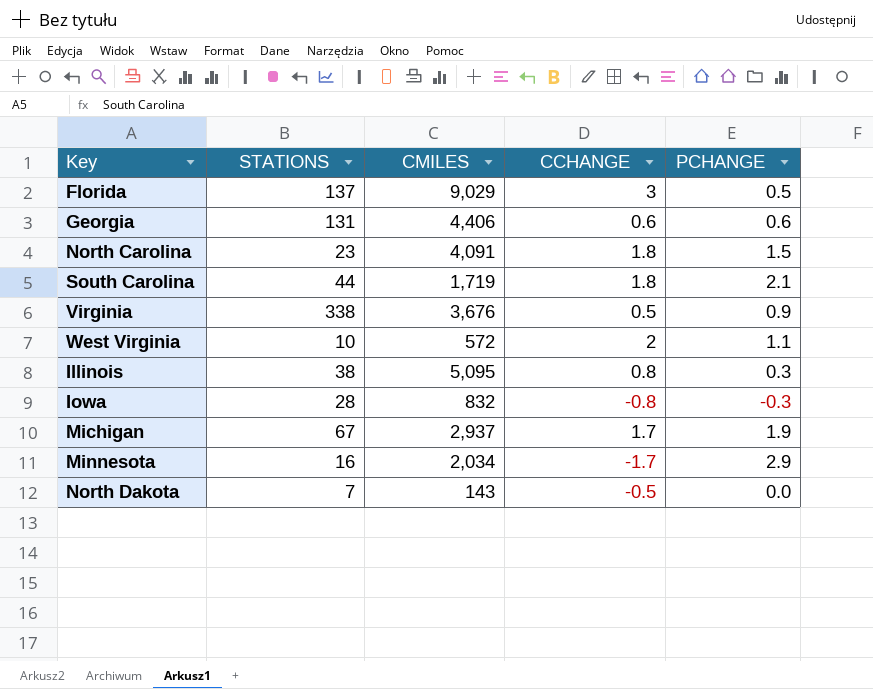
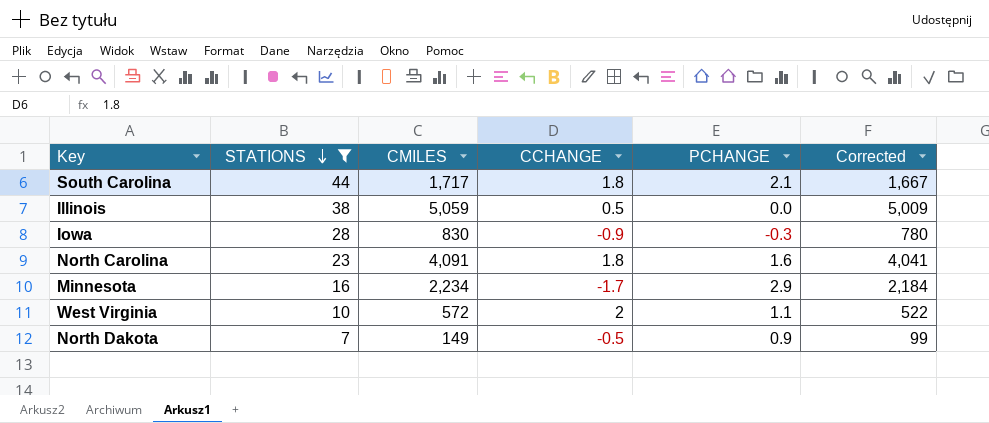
filter: none -> STATIONS <= 44
row order: none -> STATIONS descending
column Corrected | formula: none -> [CMILES] - 50
South Carolina | CMILES: 1,719 -> 1,717
Illinois | CMILES: 5,095 -> 5,059
Illinois | CCHANGE: 0.8 -> 0.5
Illinois | PCHANGE: 0.3 -> 0.0
Iowa | CMILES: 832 -> 830
Iowa | CCHANGE: -0.8 -> -0.9
North Carolina | PCHANGE: 1.5 -> 1.6
Minnesota | CMILES: 2,034 -> 2,234
North Dakota | CMILES: 143 -> 149
North Dakota | PCHANGE: 0.0 -> 0.9

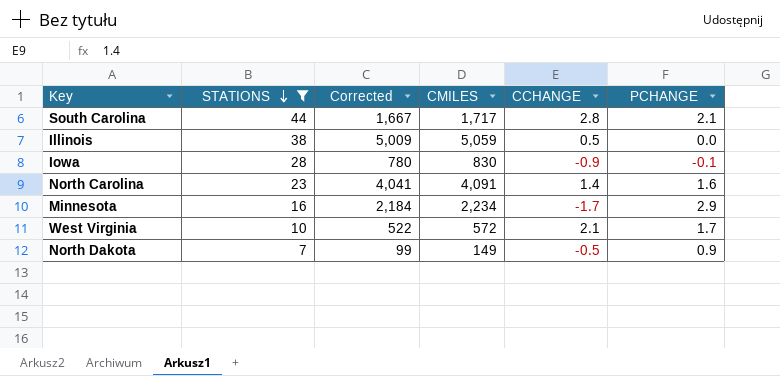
column Corrected | position: 6 -> 3
South Carolina | CCHANGE: 1.8 -> 2.8
Iowa | PCHANGE: -0.3 -> -0.1
North Carolina | CCHANGE: 1.8 -> 1.4
West Virginia | CCHANGE: 2 -> 2.1
West Virginia | PCHANGE: 1.1 -> 1.7

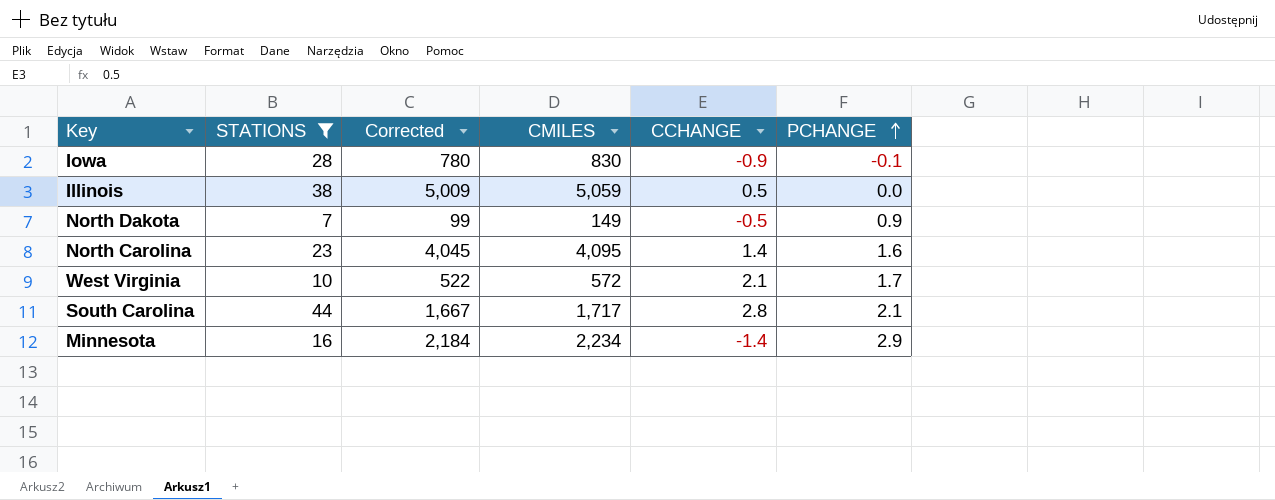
row order: STATIONS descending -> PCHANGE ascending
North Carolina | Corrected: 4,041 -> 4,045
North Carolina | CMILES: 4,091 -> 4,095
Minnesota | CCHANGE: -1.7 -> -1.4

